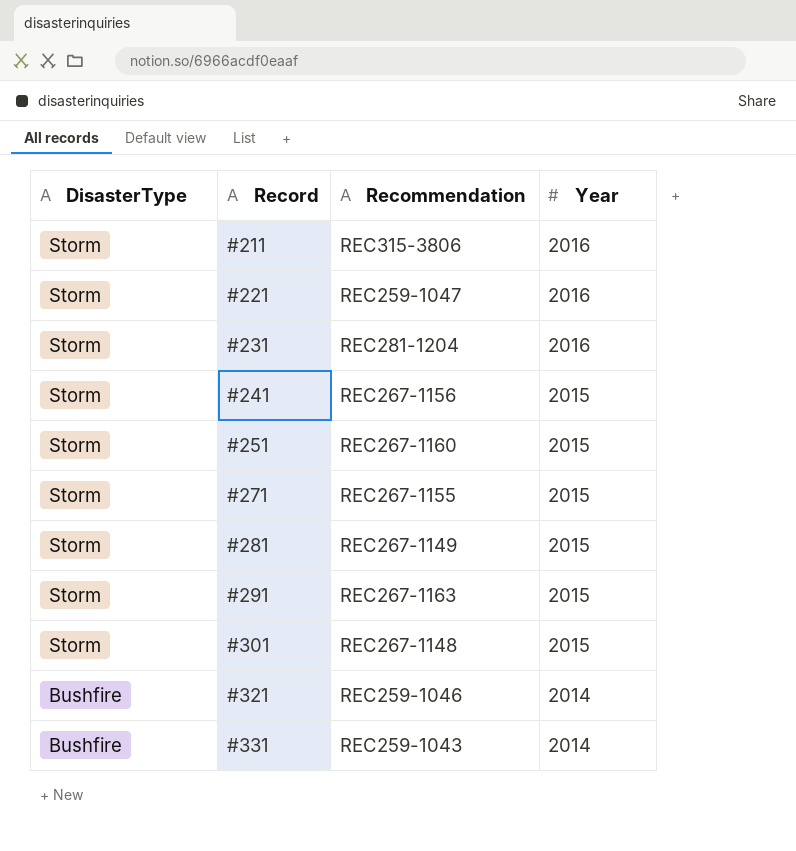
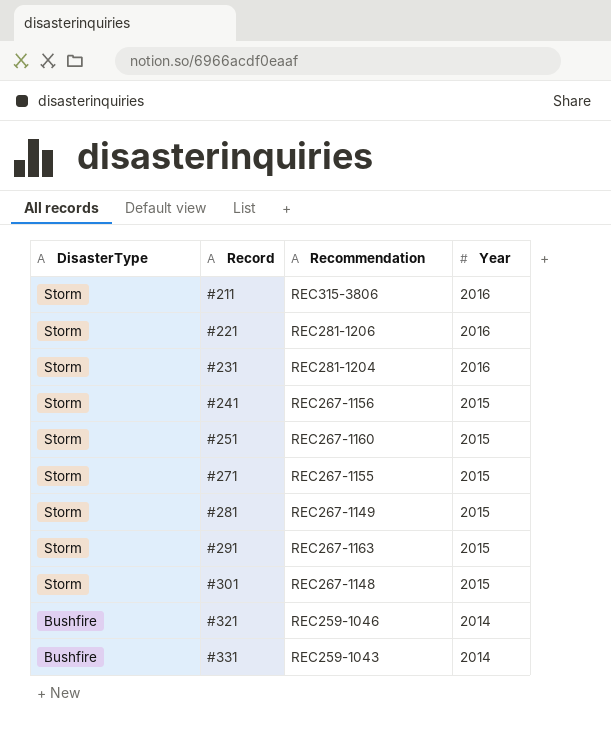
#221 | Recommendation: REC259-1047 -> REC281-1206

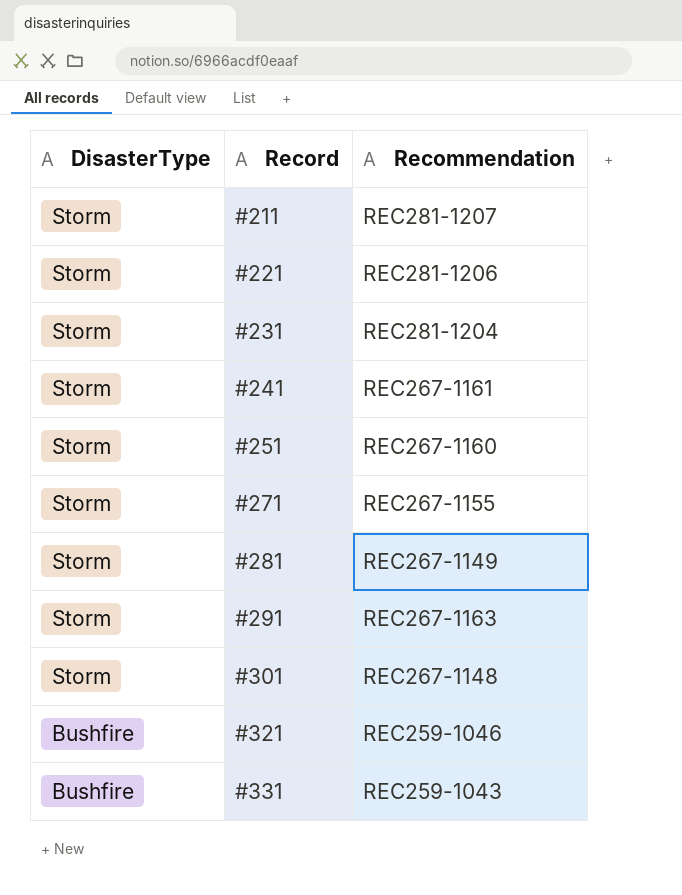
column Year | position: 4 -> none
#211 | Recommendation: REC315-3806 -> REC281-1207
#241 | Recommendation: REC267-1156 -> REC267-1161

